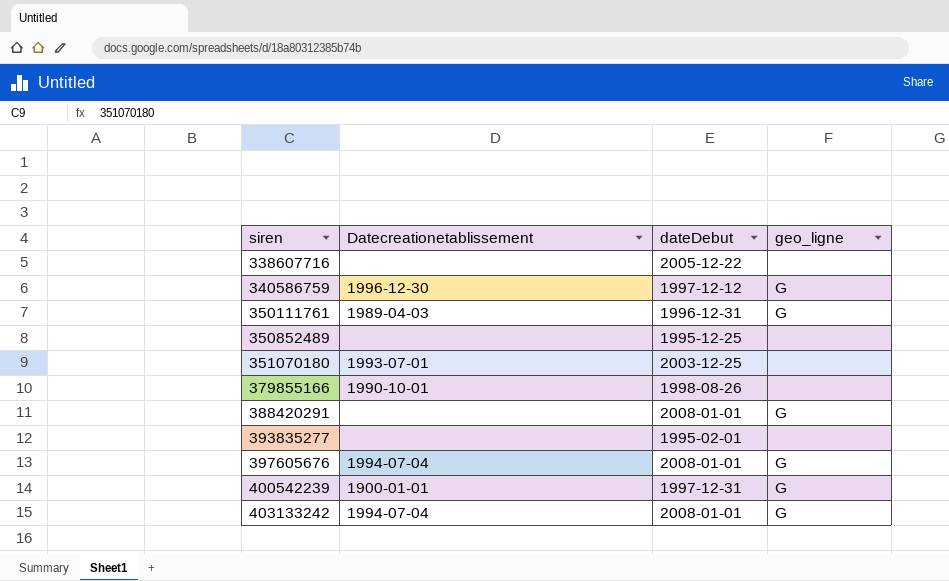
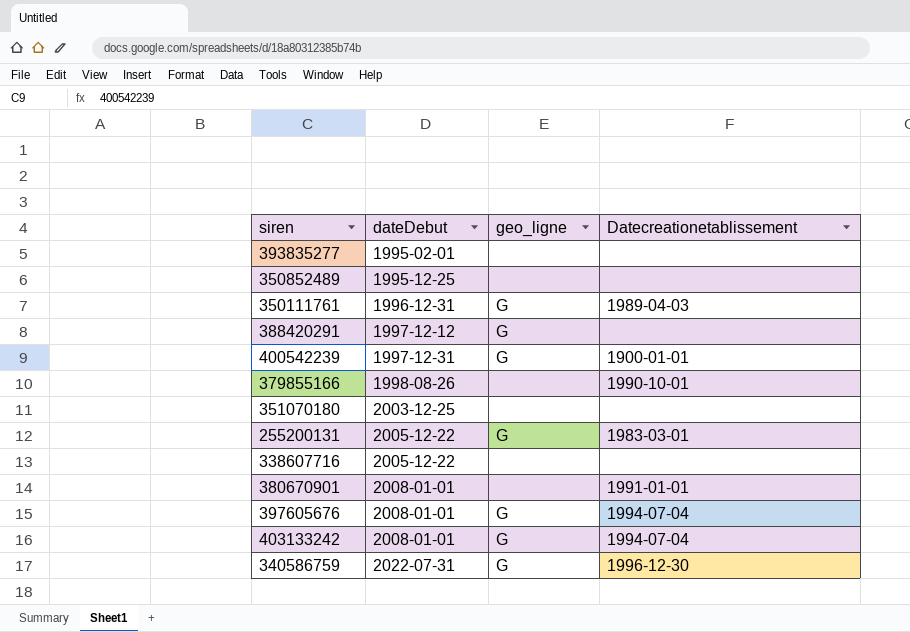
row order: siren ascending -> dateDebut ascending
column Datecreationetablissement | position: 2 -> 4
388420291 | dateDebut: 2008-01-01 -> 1997-12-12
351070180 | Datecreationetablissement: 1993-07-01 -> none
row 255200131: none -> 2005-12-22 | G | 1983-03-01
row 380670901: none -> 2008-01-01 | none | 1991-01-01
340586759 | dateDebut: 1997-12-12 -> 2022-07-31

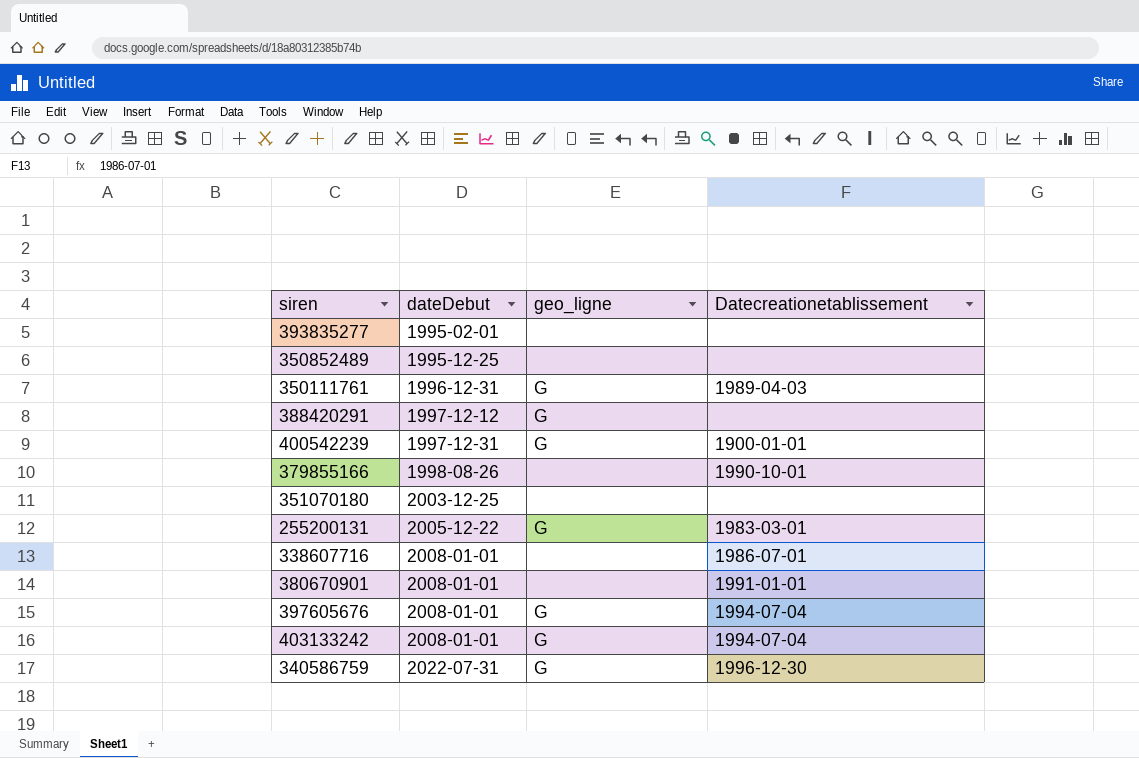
338607716 | dateDebut: 2005-12-22 -> 2008-01-01
338607716 | Datecreationetablissement: none -> 1986-07-01

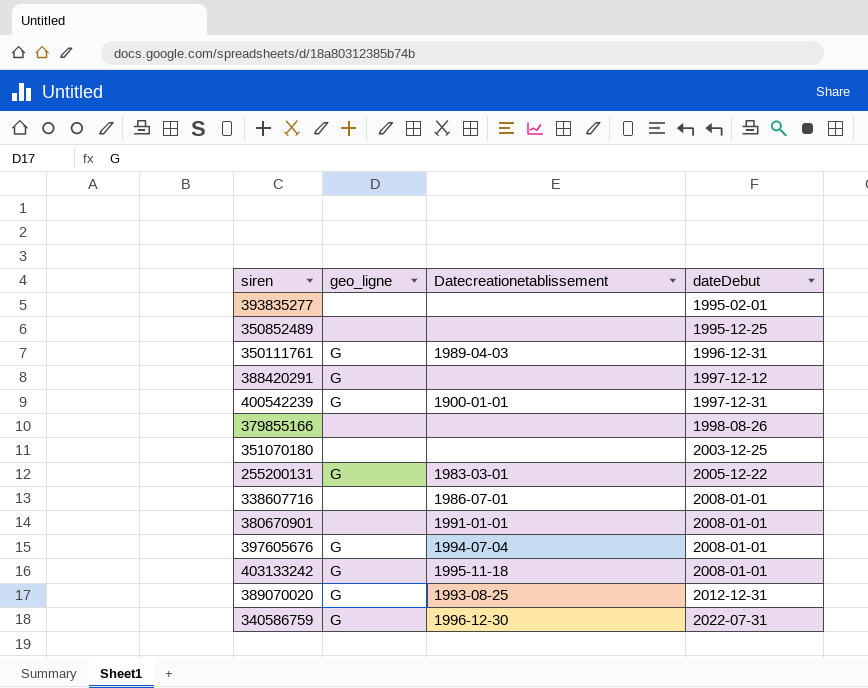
column dateDebut | position: 2 -> 4
379855166 | Datecreationetablissement: 1990-10-01 -> none
403133242 | Datecreationetablissement: 1994-07-04 -> 1995-11-18
row 389070020: none -> G | 1993-08-25 | 2012-12-31

